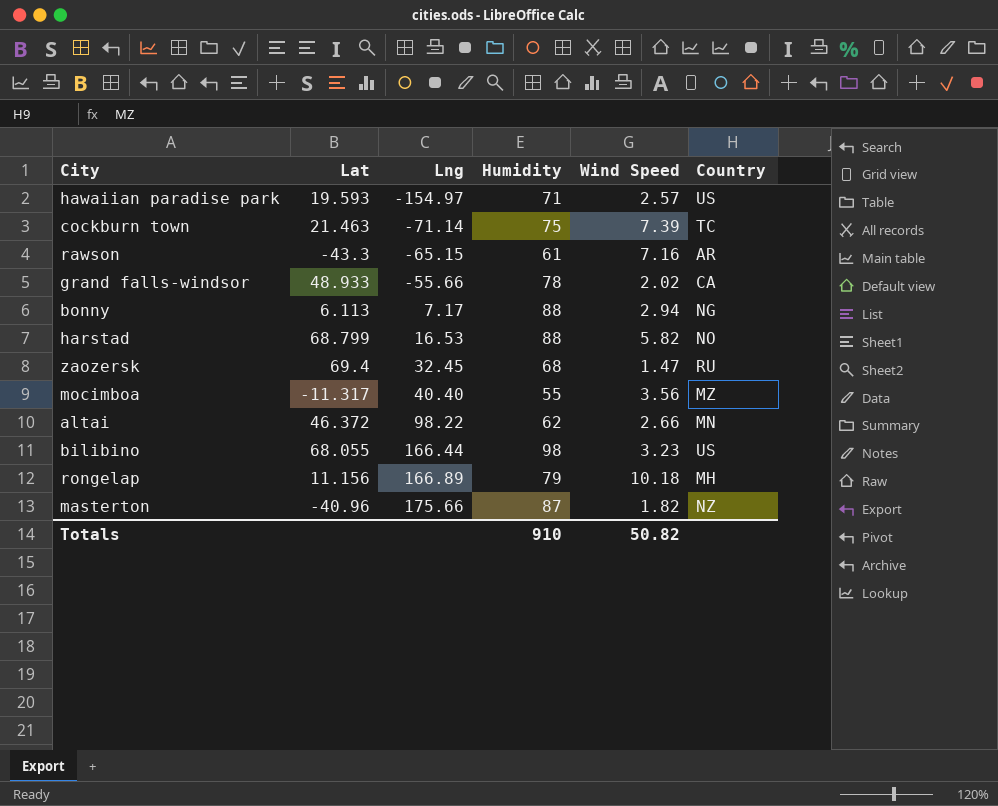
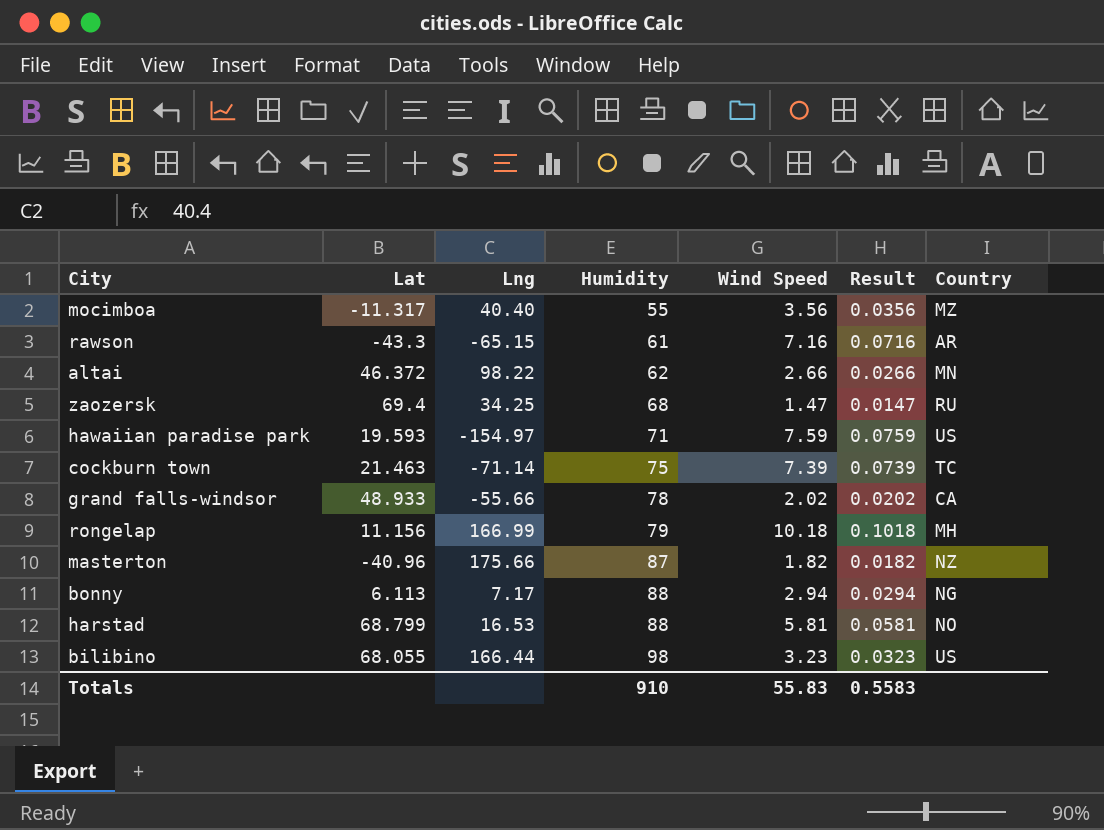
row order: Lng ascending -> Humidity ascending
column Result | formula: none -> [Wind Speed] * 0.01
zaozersk | Lng: 32.45 -> 34.25
hawaiian paradise park | Wind Speed: 2.57 -> 7.59
rongelap | Lng: 166.89 -> 166.99
harstad | Wind Speed: 5.82 -> 5.81
Totals | Wind Speed: 50.82 -> 55.83

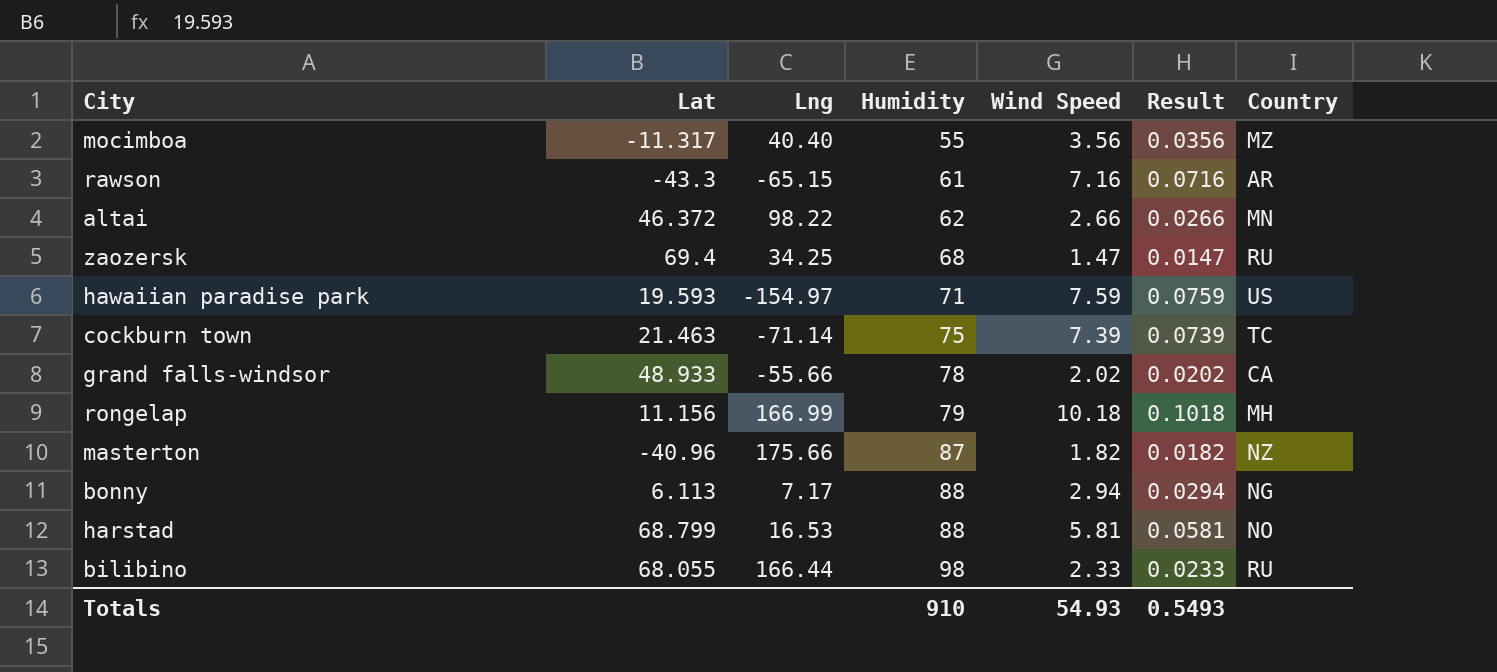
bilibino | Wind Speed: 3.23 -> 2.33
bilibino | Result: 0.0323 -> 0.0233
bilibino | Country: US -> RU
Totals | Wind Speed: 55.83 -> 54.93
Totals | Result: 0.5583 -> 0.5493

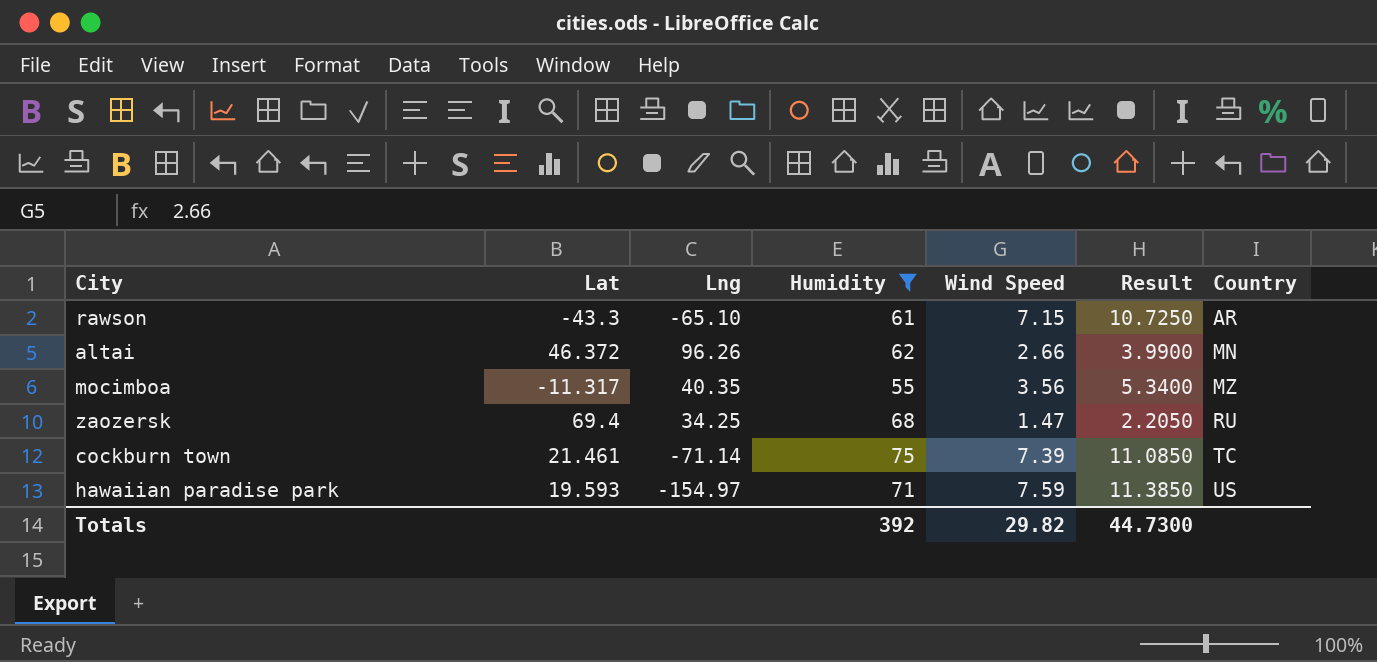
filter: none -> Humidity <= 75
row order: Humidity ascending -> Country ascending
column Result | formula: [Wind Speed] * 0.01 -> [Wind Speed] * 1.5
rawson | Lng: -65.15 -> -65.10
rawson | Wind Speed: 7.16 -> 7.15
altai | Lng: 98.22 -> 96.26
mocimboa | Lng: 40.40 -> 40.35
cockburn town | Lat: 21.463 -> 21.461
Totals | Humidity: 910 -> 392
Totals | Wind Speed: 54.93 -> 29.82
Totals | Result: 0.5493 -> 44.7300

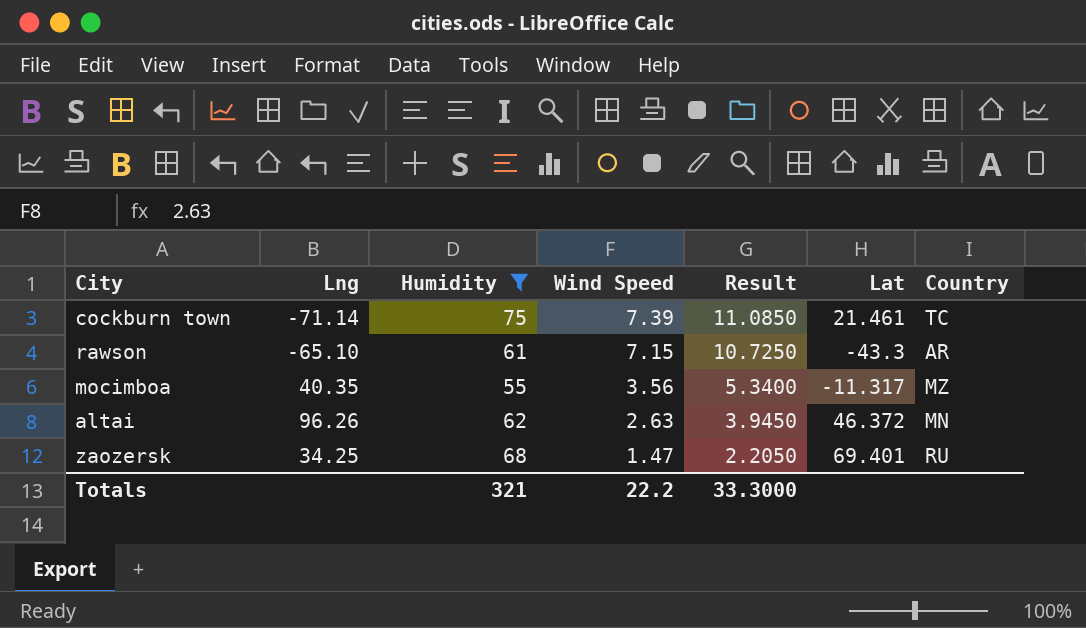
row order: Country ascending -> Wind Speed descending
column Lat | position: 2 -> 6
row hawaiian paradise park: 19.593 | -154.97 | 71 | 7.59 | 11.3850 | US -> none
altai | Wind Speed: 2.66 -> 2.63
altai | Result: 3.9900 -> 3.9450
zaozersk | Lat: 69.4 -> 69.401
Totals | Humidity: 392 -> 321
Totals | Wind Speed: 29.82 -> 22.2
Totals | Result: 44.7300 -> 33.3000

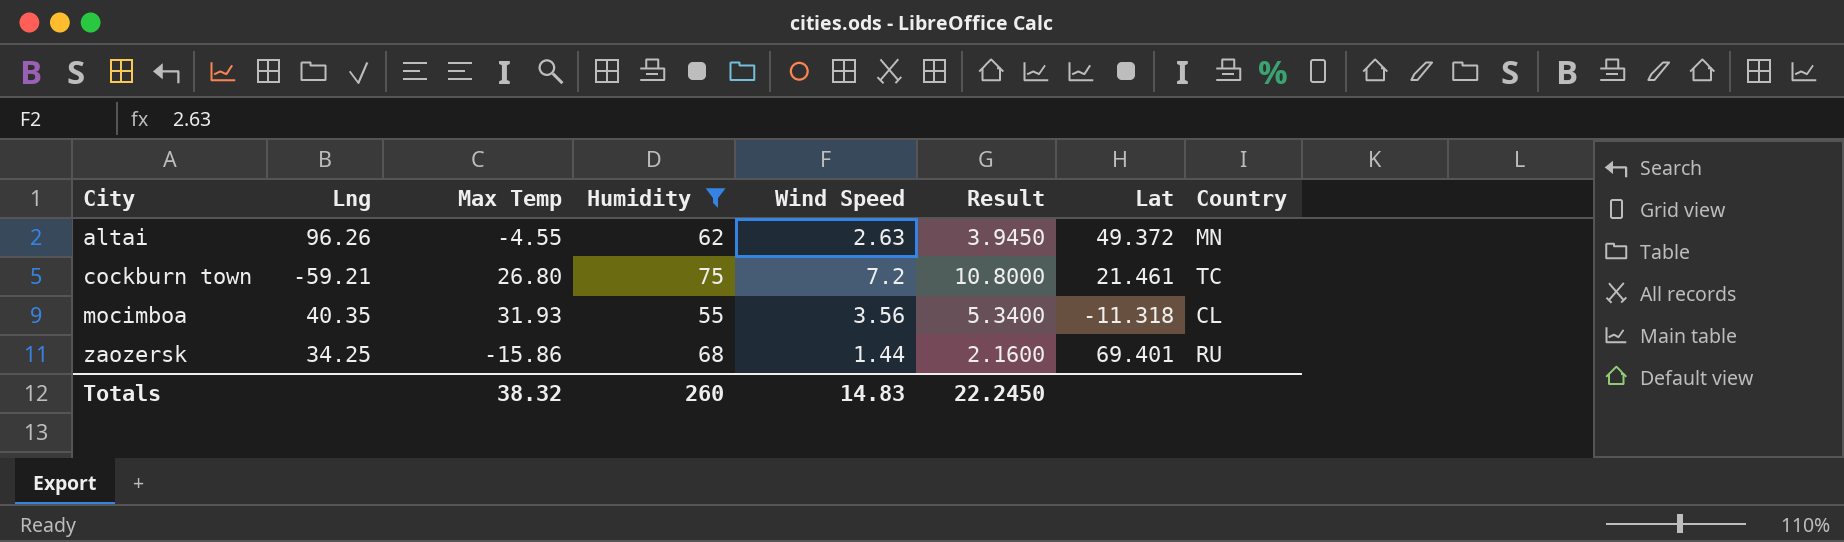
row order: Wind Speed descending -> City ascending
column Max Temp | position: none -> 3
row rawson: -65.10 | 61 | 7.15 | 10.7250 | -43.3 | AR -> none
altai | Lat: 46.372 -> 49.372
cockburn town | Lng: -71.14 -> -59.21
cockburn town | Wind Speed: 7.39 -> 7.2
cockburn town | Result: 11.0850 -> 10.8000
mocimboa | Lat: -11.317 -> -11.318
mocimboa | Country: MZ -> CL
zaozersk | Wind Speed: 1.47 -> 1.44
zaozersk | Result: 2.2050 -> 2.1600
Totals | Humidity: 321 -> 260
Totals | Wind Speed: 22.2 -> 14.83
Totals | Result: 33.3000 -> 22.2450

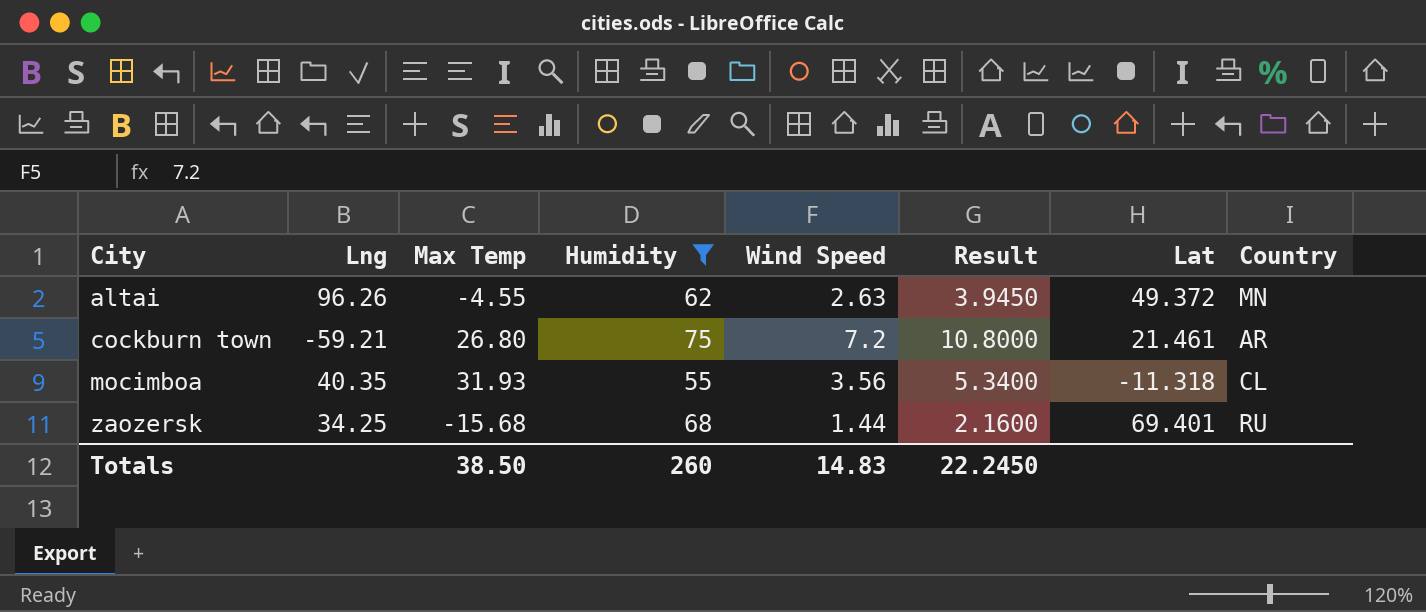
cockburn town | Country: TC -> AR
zaozersk | Max Temp: -15.86 -> -15.68
Totals | Max Temp: 38.32 -> 38.50

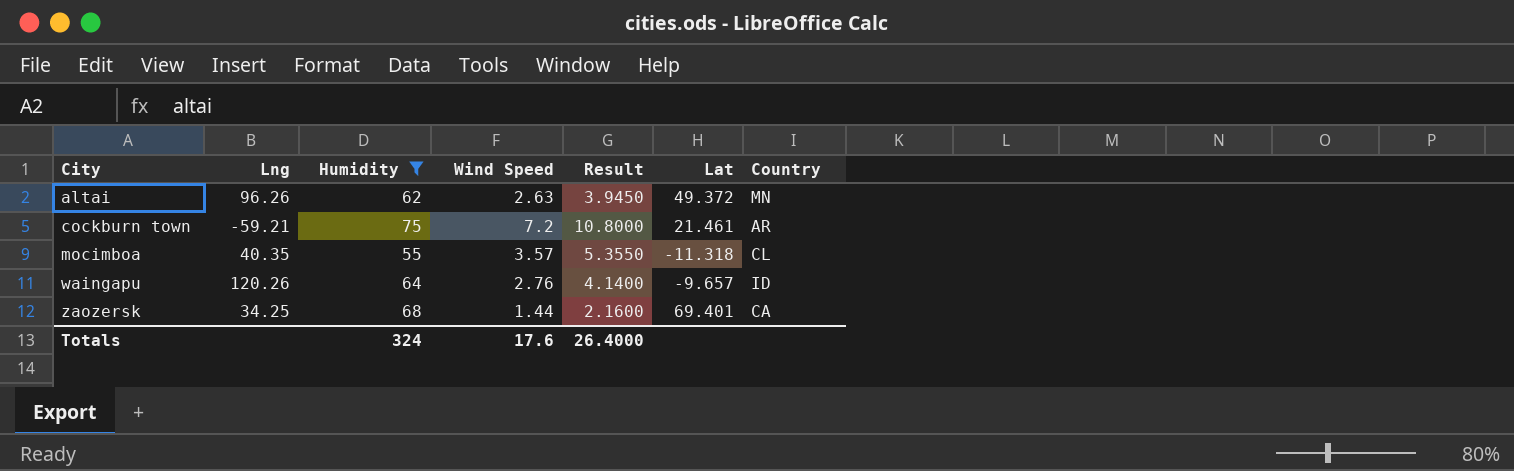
column Max Temp | position: 3 -> none
mocimboa | Wind Speed: 3.56 -> 3.57
mocimboa | Result: 5.3400 -> 5.3550
row waingapu: none -> 120.26 | 64 | 2.76 | 4.1400 | -9.657 | ID
zaozersk | Country: RU -> CA
Totals | Humidity: 260 -> 324
Totals | Wind Speed: 14.83 -> 17.6
Totals | Result: 22.2450 -> 26.4000

